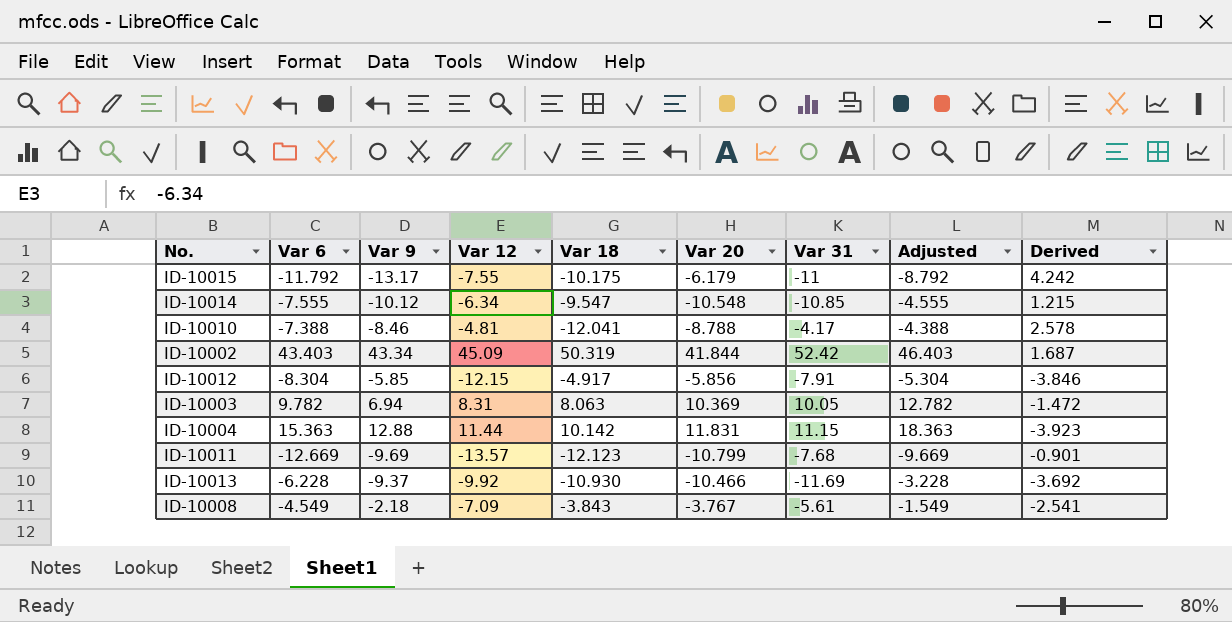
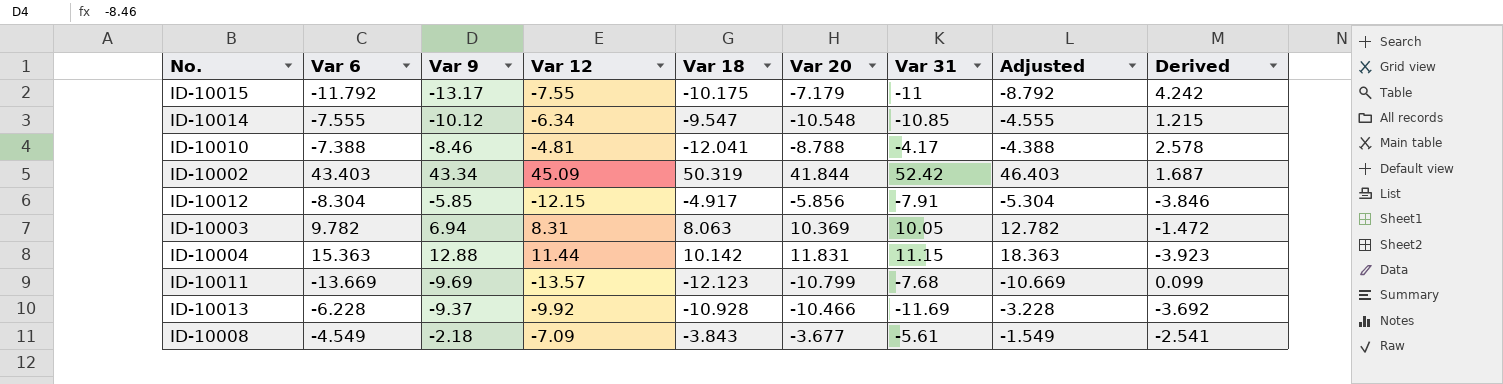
ID-10015 | Var 20: -6.179 -> -7.179
ID-10011 | Var 6: -12.669 -> -13.669
ID-10011 | Adjusted: -9.669 -> -10.669
ID-10011 | Derived: -0.901 -> 0.099
ID-10013 | Var 18: -10.930 -> -10.928
ID-10008 | Var 20: -3.767 -> -3.677

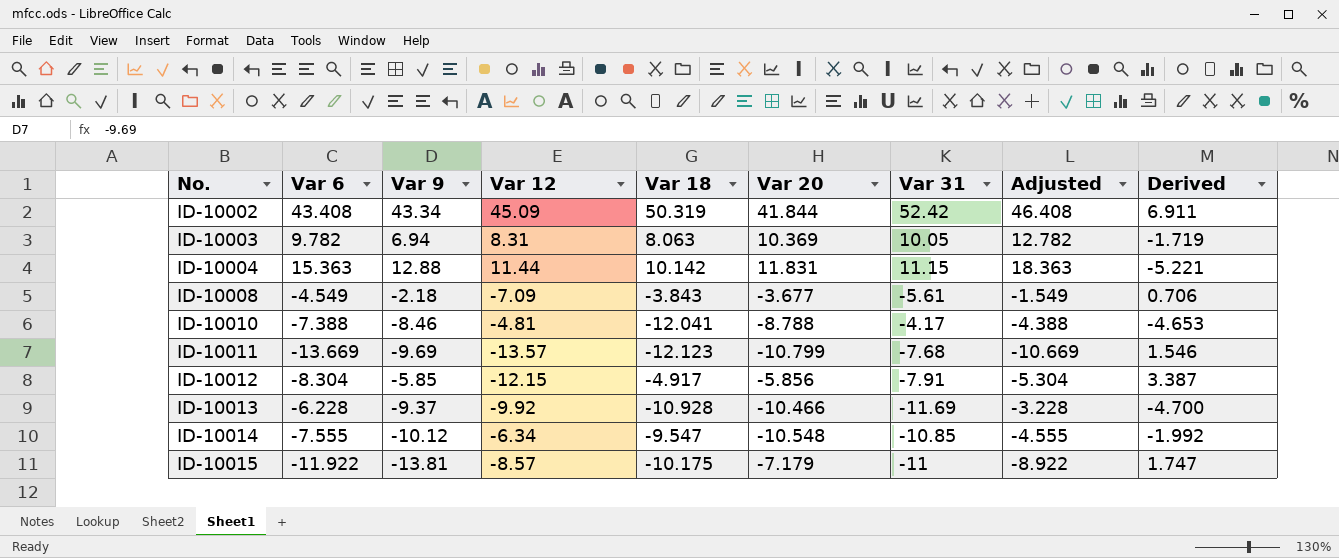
row order: none -> No. ascending
column Derived | formula: [Var 12] - [Var 6] -> [Var 18] - [Var 6]
ID-10002 | Var 6: 43.403 -> 43.408
ID-10002 | Adjusted: 46.403 -> 46.408
ID-10015 | Var 6: -11.792 -> -11.922
ID-10015 | Var 9: -13.17 -> -13.81
ID-10015 | Var 12: -7.55 -> -8.57
ID-10015 | Adjusted: -8.792 -> -8.922

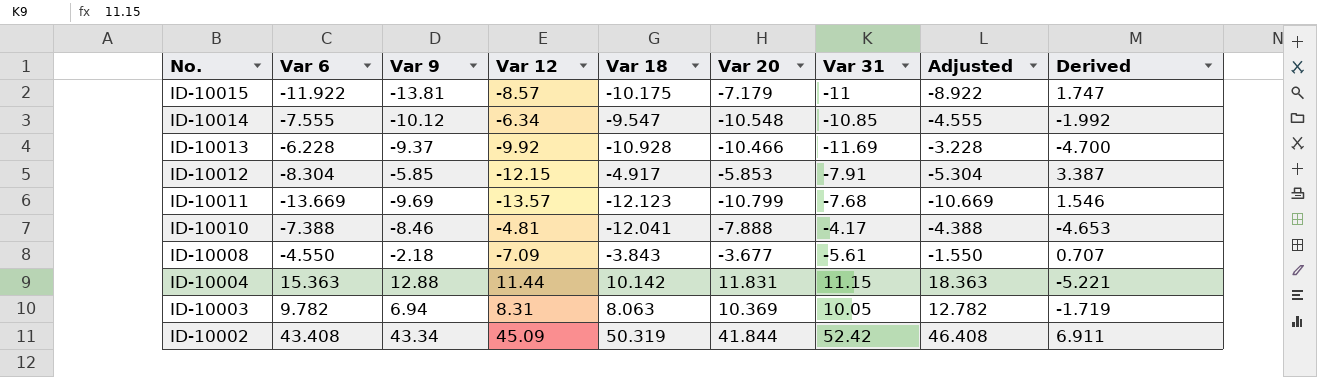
row order: No. ascending -> No. descending
ID-10012 | Var 20: -5.856 -> -5.853
ID-10010 | Var 20: -8.788 -> -7.888
ID-10008 | Var 6: -4.549 -> -4.550
ID-10008 | Adjusted: -1.549 -> -1.550
ID-10008 | Derived: 0.706 -> 0.707

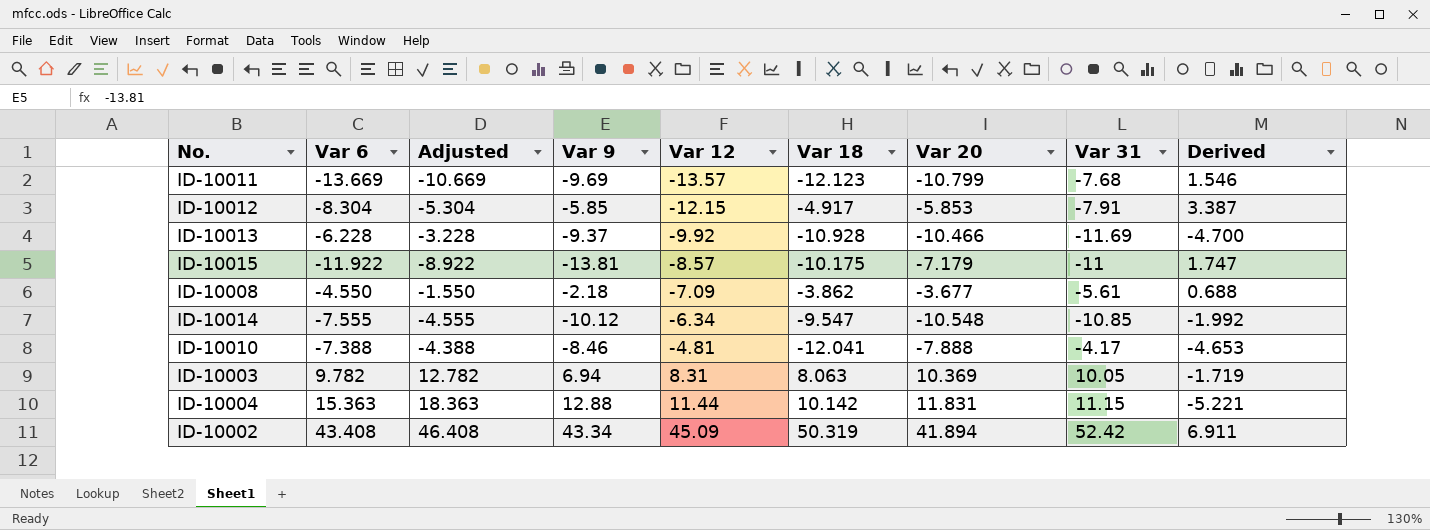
row order: No. descending -> Var 12 ascending
column Adjusted | position: 8 -> 3
ID-10008 | Var 18: -3.843 -> -3.862
ID-10008 | Derived: 0.707 -> 0.688
ID-10002 | Var 20: 41.844 -> 41.894

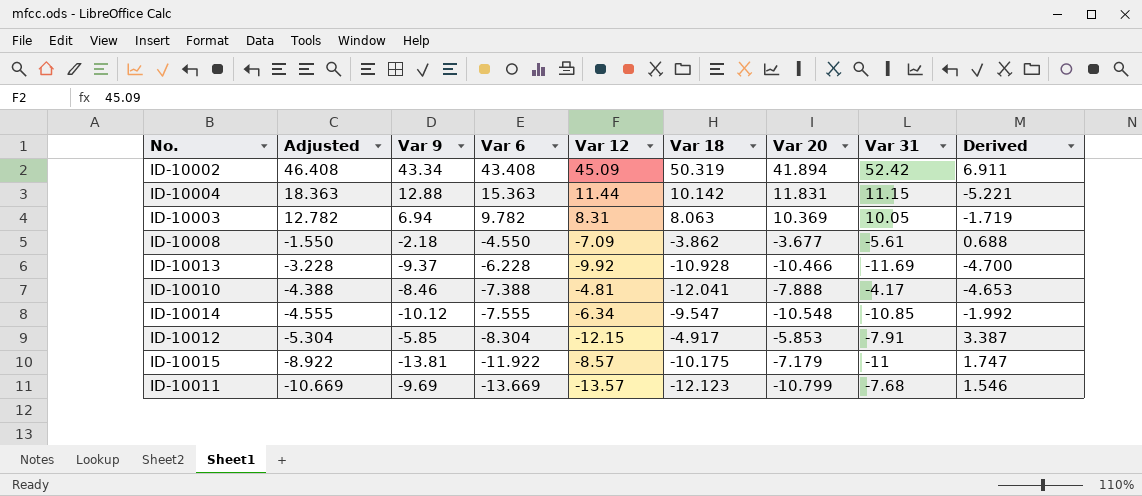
row order: Var 12 ascending -> Adjusted descending
column Var 6 | position: 2 -> 4

